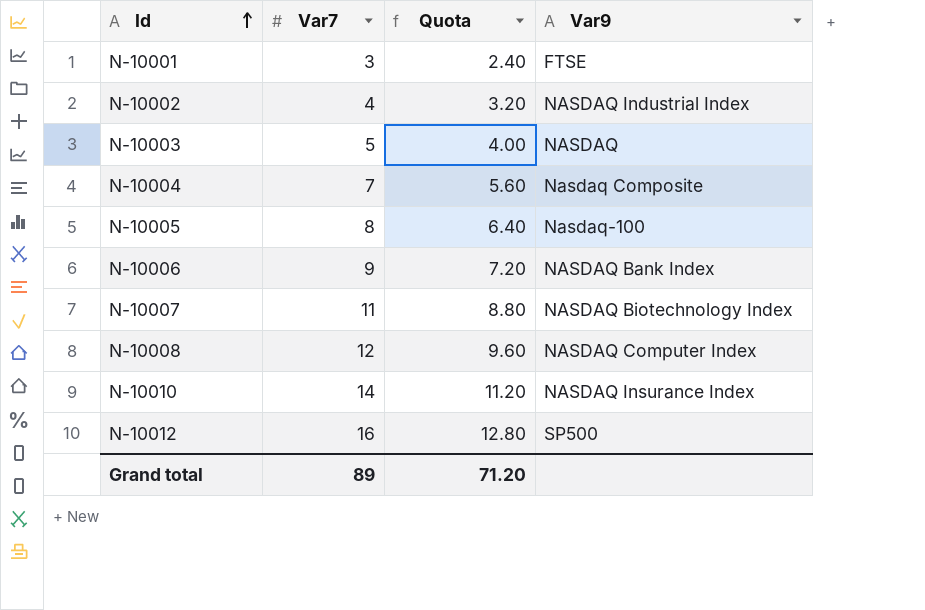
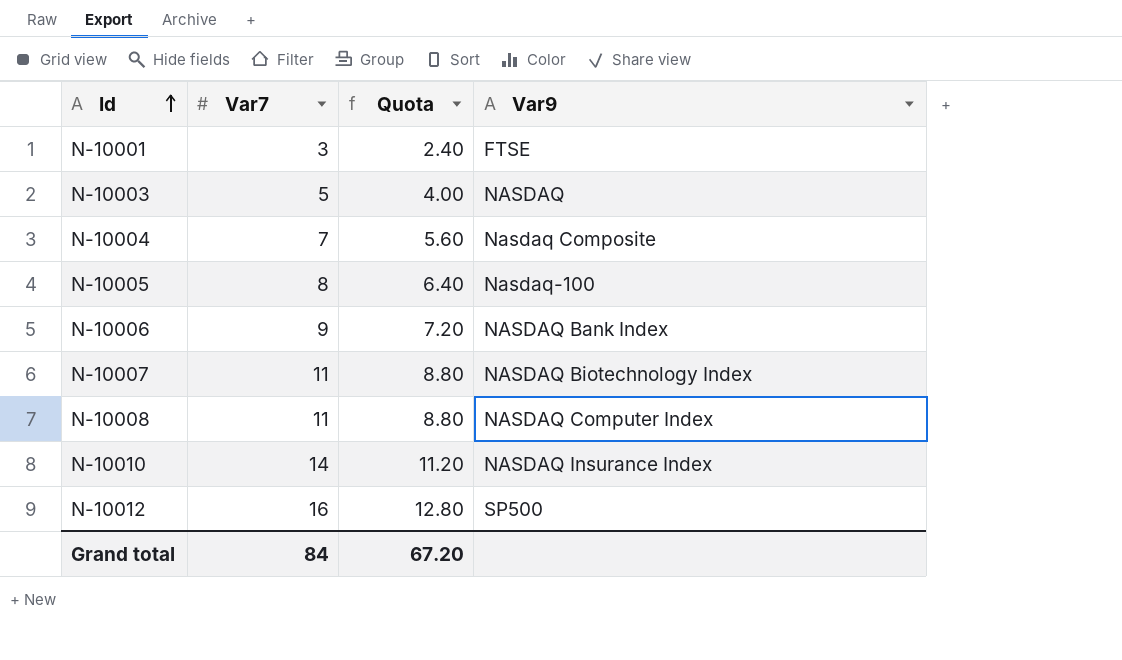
row N-10002: 4 | 3.20 | NASDAQ Industrial Index -> none
N-10008 | Var7: 12 -> 11
N-10008 | Quota: 9.60 -> 8.80
Grand total | Var7: 89 -> 84
Grand total | Quota: 71.20 -> 67.20

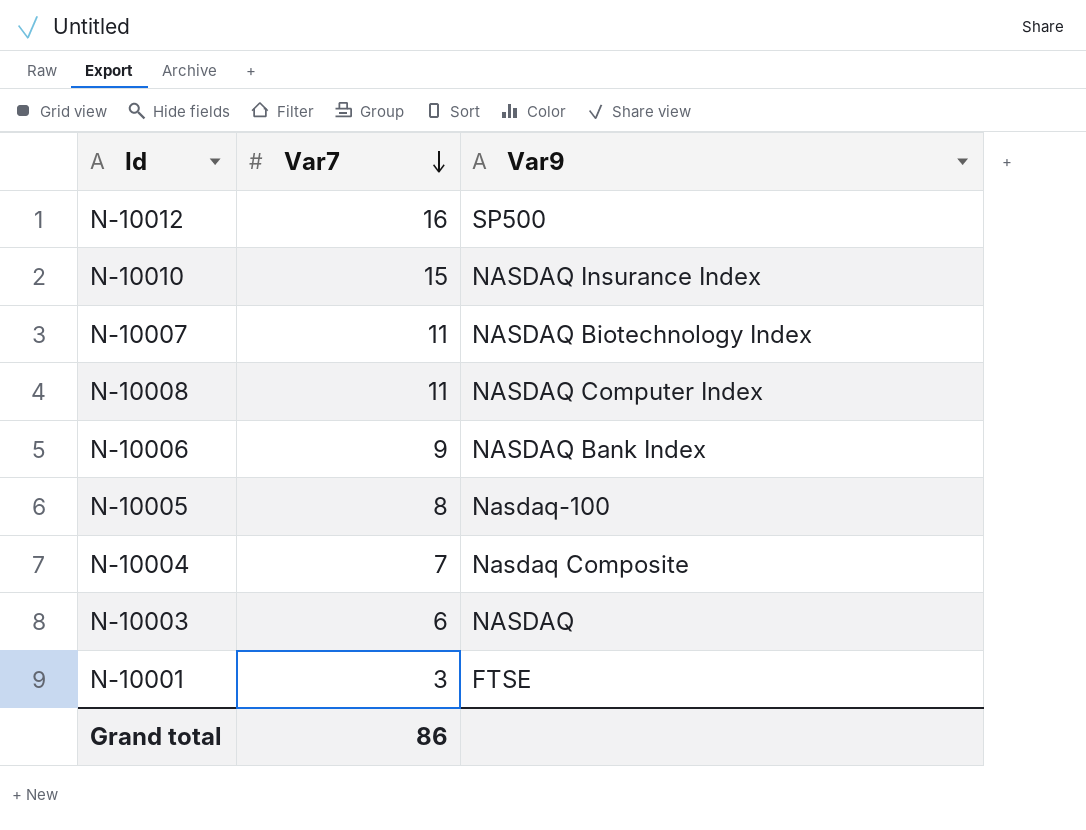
row order: Id ascending -> Var7 descending
column Quota | formula: [Var7] * 0.8 -> none
N-10010 | Var7: 14 -> 15
N-10003 | Var7: 5 -> 6
Grand total | Var7: 84 -> 86

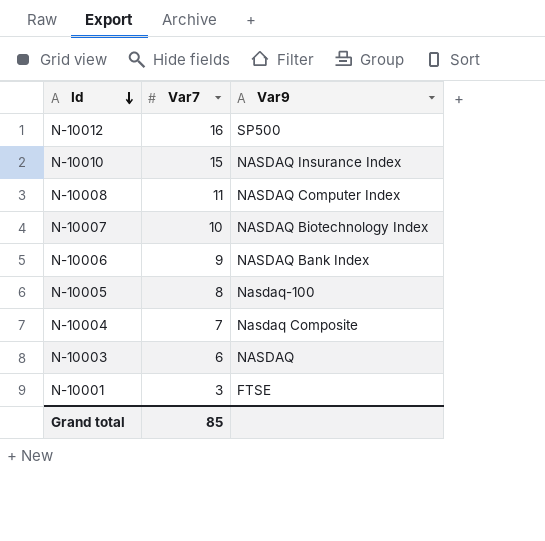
row order: Var7 descending -> Id descending
N-10007 | Var7: 11 -> 10
Grand total | Var7: 86 -> 85

